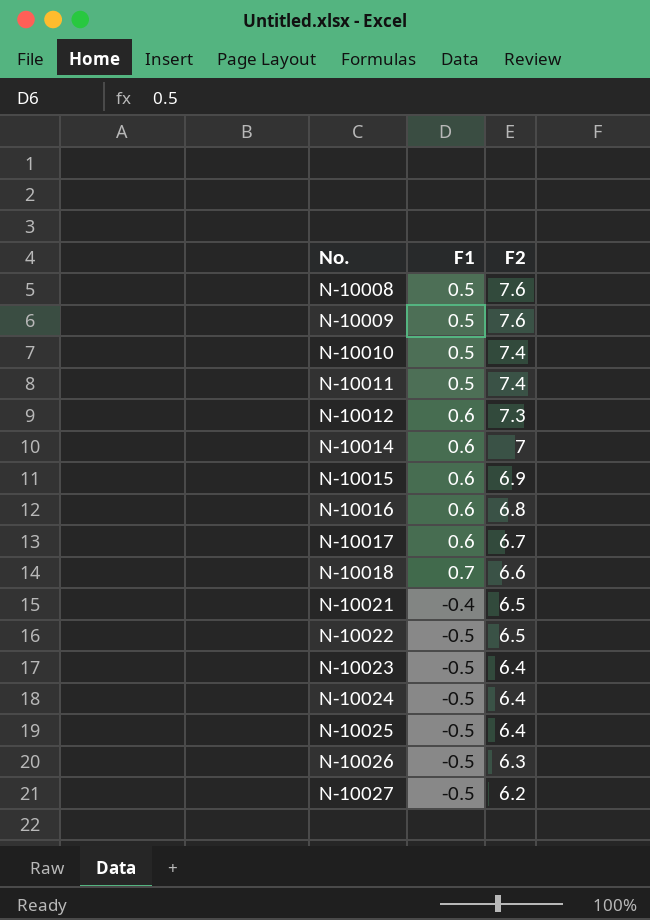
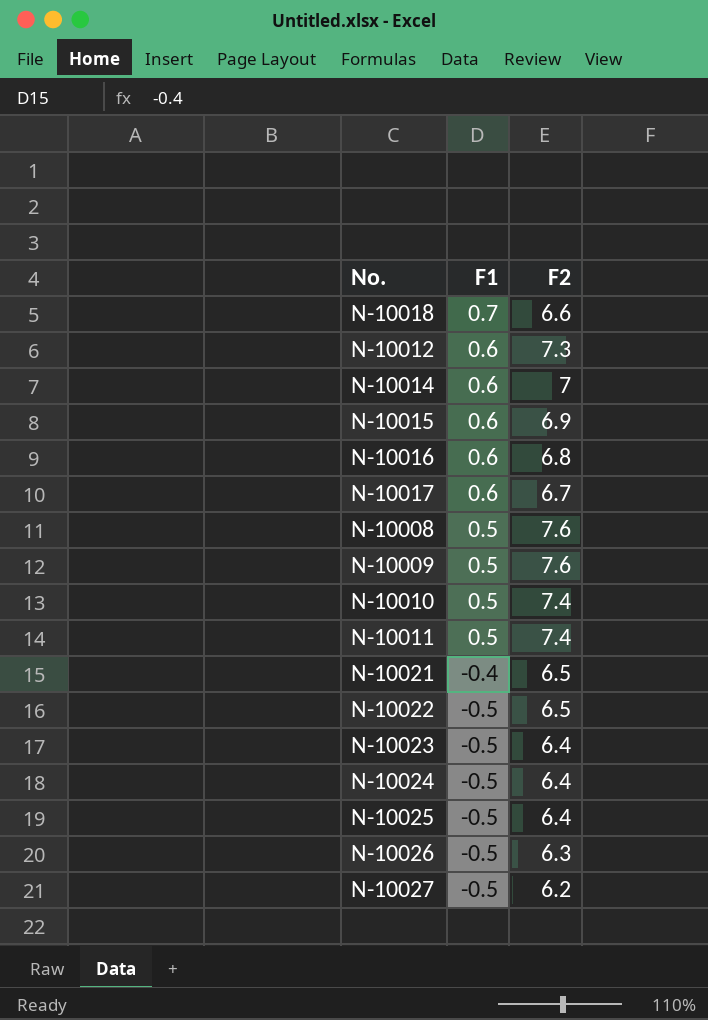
row order: No. ascending -> F1 descending

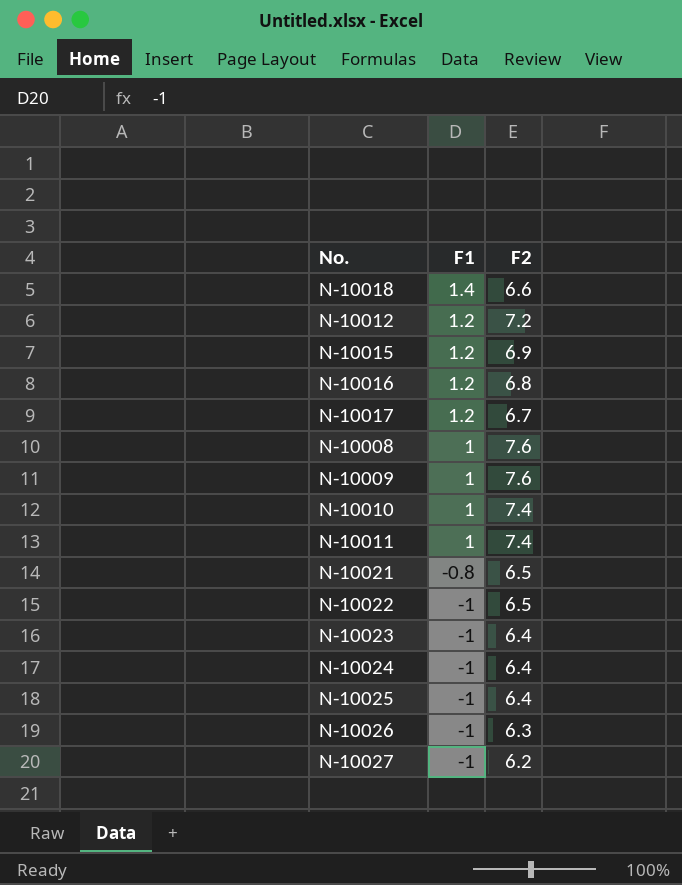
row N-10014: 0.6 | 7 -> none
N-10018 | F1: 0.7 -> 1.4
N-10012 | F1: 0.6 -> 1.2
N-10012 | F2: 7.3 -> 7.2
N-10015 | F1: 0.6 -> 1.2
N-10016 | F1: 0.6 -> 1.2
N-10017 | F1: 0.6 -> 1.2
N-10008 | F1: 0.5 -> 1
N-10009 | F1: 0.5 -> 1
N-10010 | F1: 0.5 -> 1
N-10011 | F1: 0.5 -> 1
N-10021 | F1: -0.4 -> -0.8
N-10022 | F1: -0.5 -> -1
N-10023 | F1: -0.5 -> -1
N-10024 | F1: -0.5 -> -1
N-10025 | F1: -0.5 -> -1
N-10026 | F1: -0.5 -> -1
N-10027 | F1: -0.5 -> -1

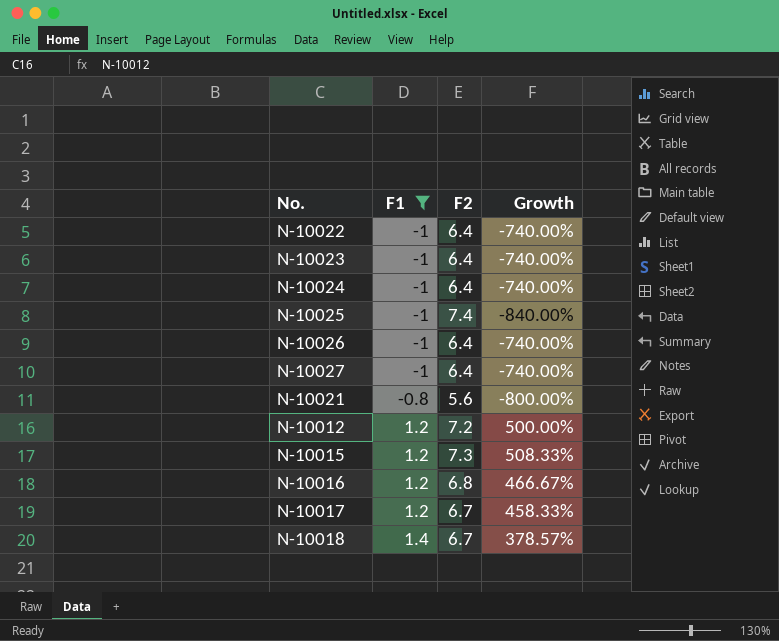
filter: none -> F1 != 1
row order: F1 descending -> F1 ascending
column Growth | formula: none -> ([F2] - [F1]) / [F1]
N-10022 | F2: 6.5 -> 6.4
N-10025 | F2: 6.4 -> 7.4
N-10026 | F2: 6.3 -> 6.4
N-10027 | F2: 6.2 -> 6.4
N-10021 | F2: 6.5 -> 5.6
N-10015 | F2: 6.9 -> 7.3
N-10018 | F2: 6.6 -> 6.7

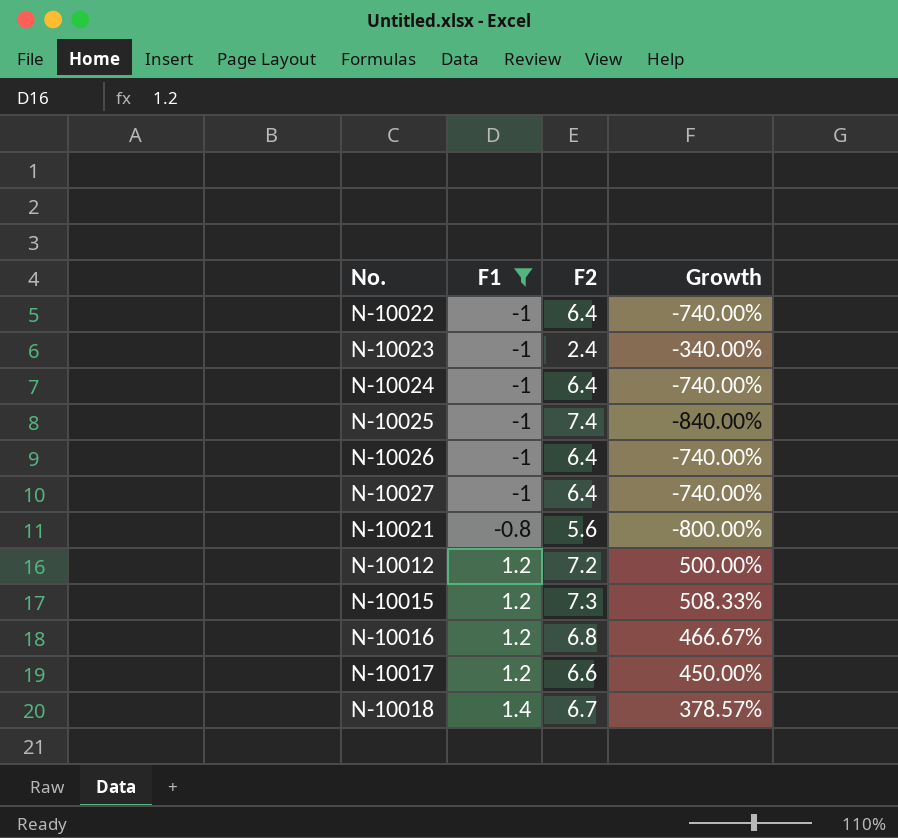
N-10023 | F2: 6.4 -> 2.4
N-10023 | Growth: -740.00% -> -340.00%
N-10017 | F2: 6.7 -> 6.6
N-10017 | Growth: 458.33% -> 450.00%

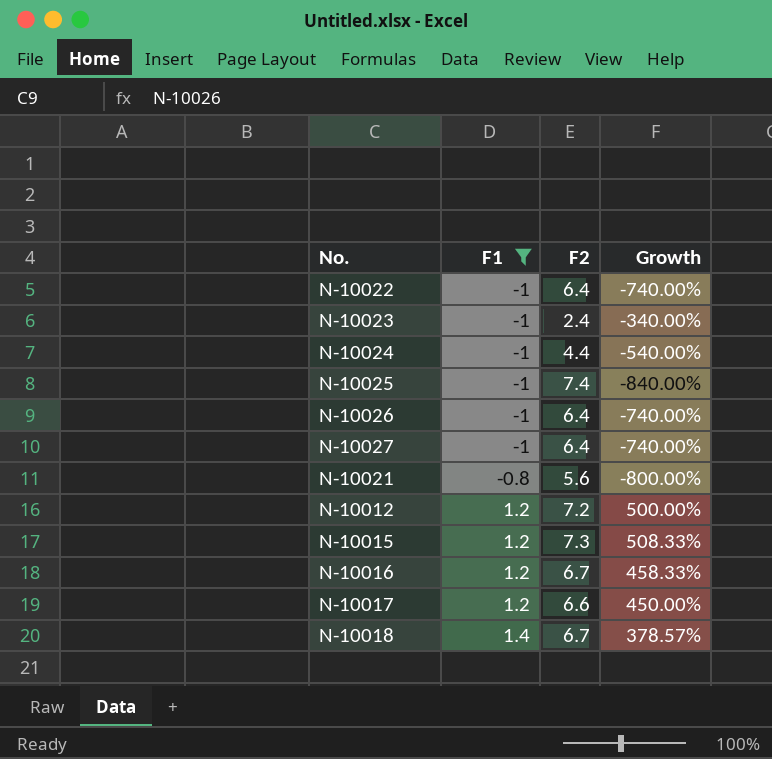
N-10024 | F2: 6.4 -> 4.4
N-10024 | Growth: -740.00% -> -540.00%
N-10016 | F2: 6.8 -> 6.7
N-10016 | Growth: 466.67% -> 458.33%

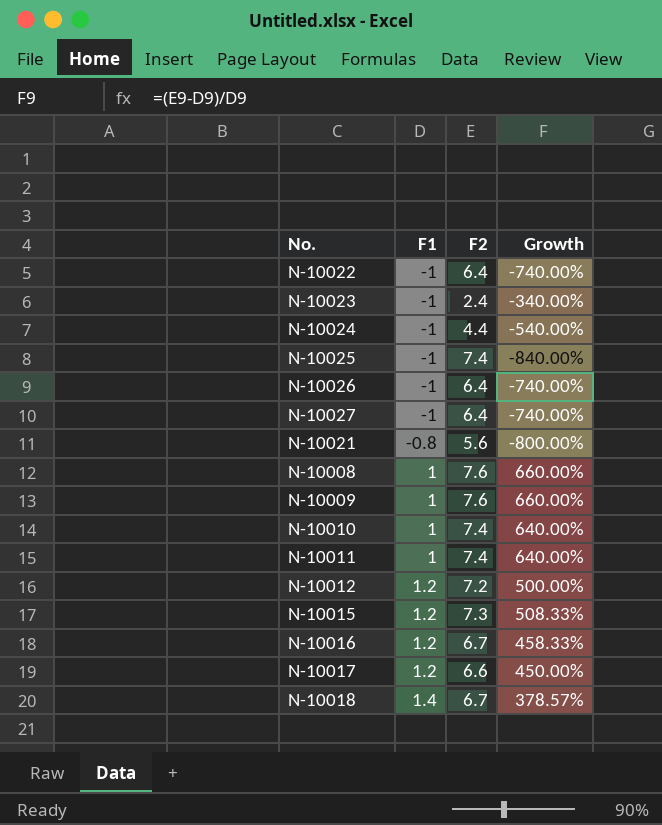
filter: F1 != 1 -> none

